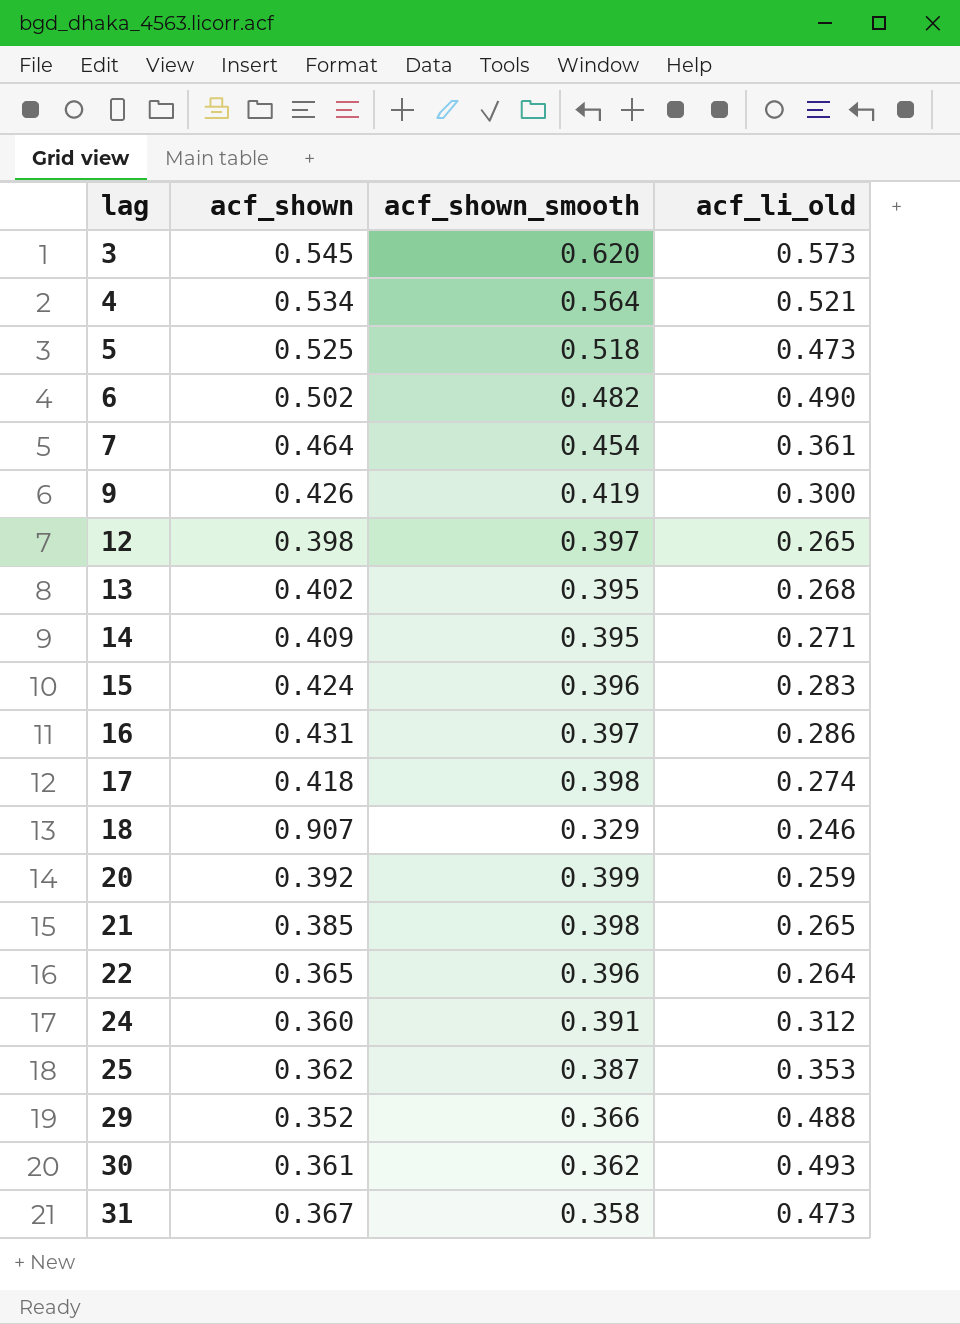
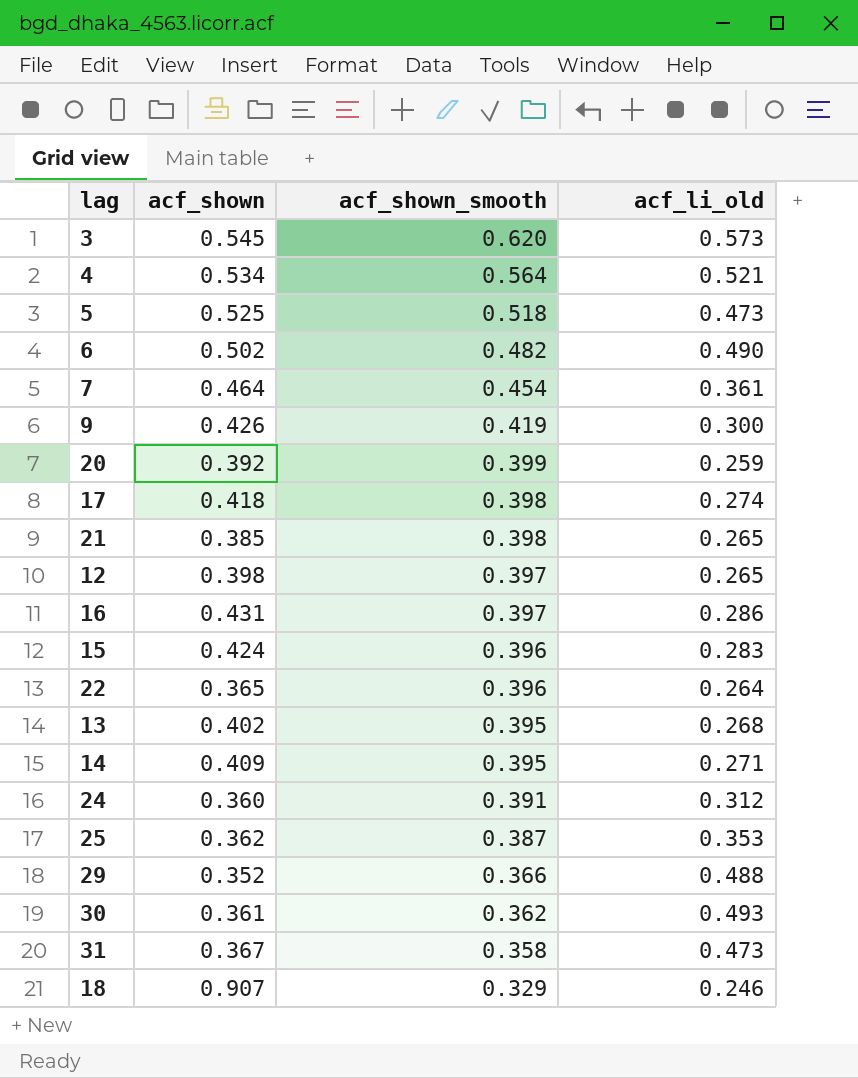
row order: lag ascending -> acf_shown_smooth descending

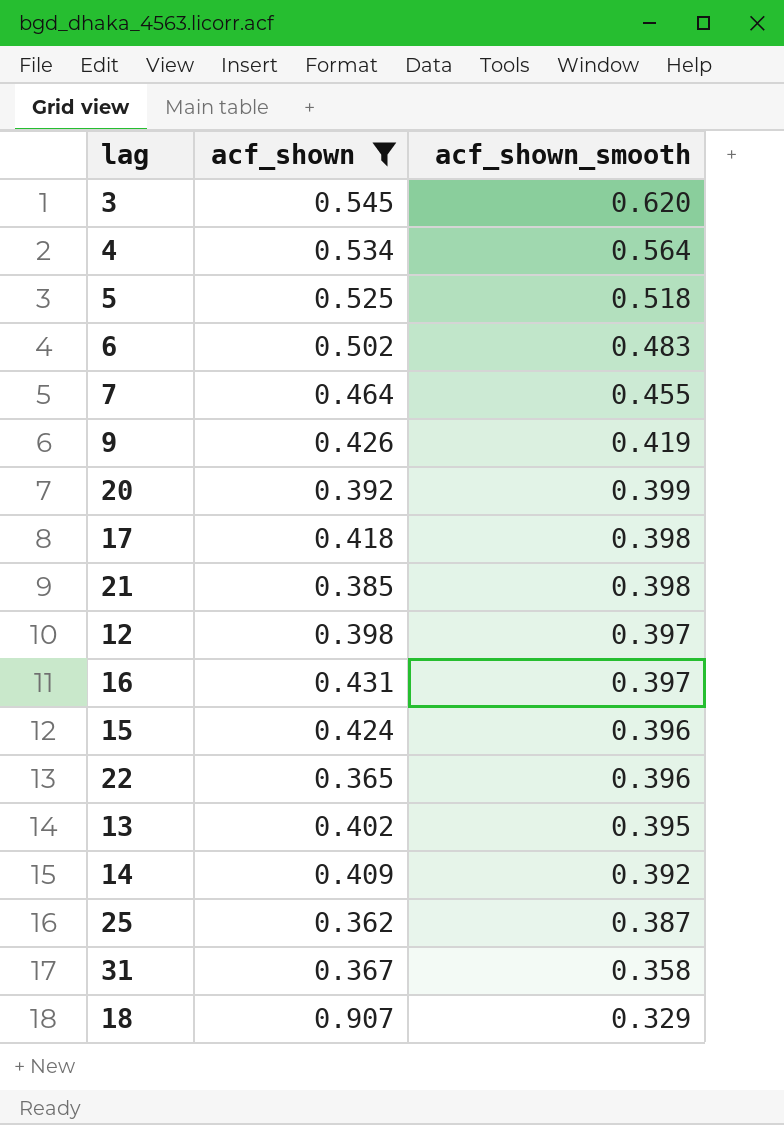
filter: none -> acf_shown >= 0.362
column acf_li_old | position: 4 -> none
6 | acf_shown_smooth: 0.482 -> 0.483
7 | acf_shown_smooth: 0.454 -> 0.455
14 | acf_shown_smooth: 0.395 -> 0.392

